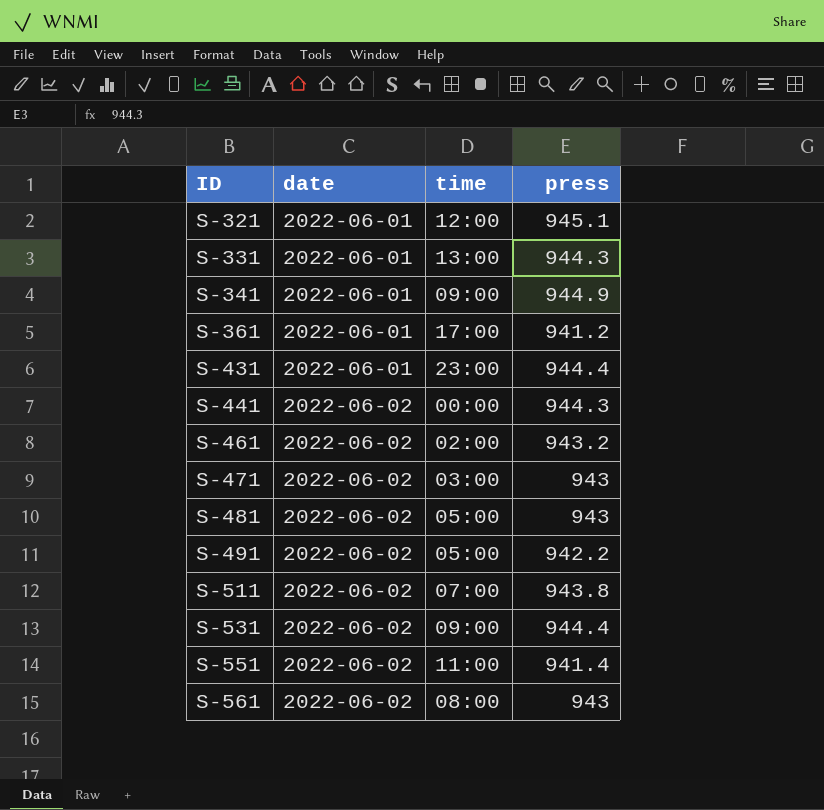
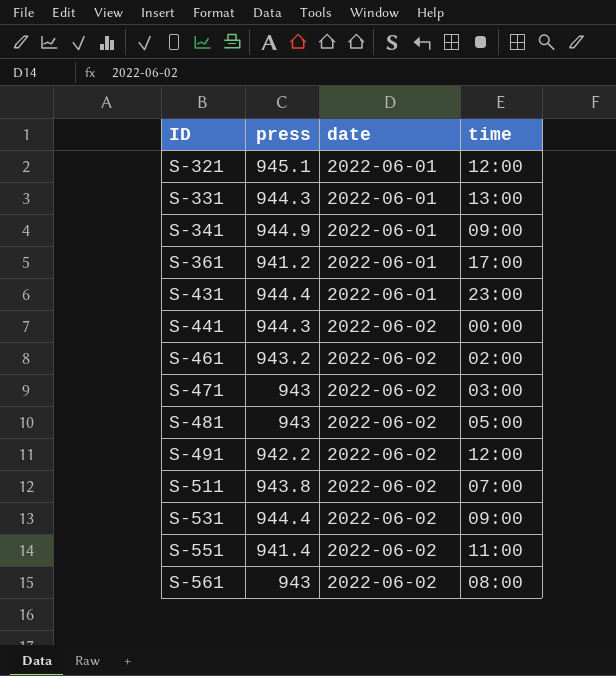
column press | position: 4 -> 2
S-491 | time: 05:00 -> 12:00

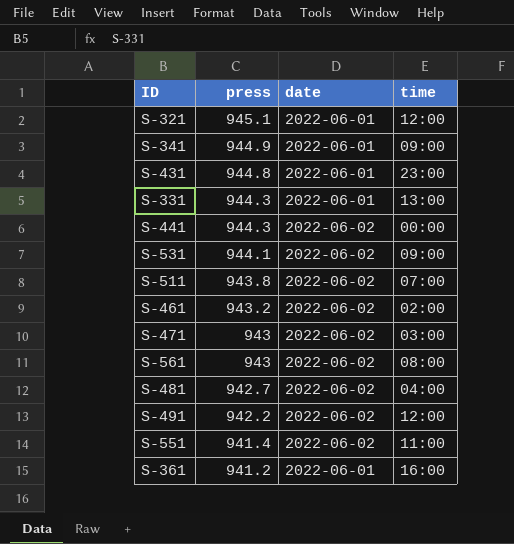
row order: ID ascending -> press descending
S-431 | press: 944.4 -> 944.8
S-531 | press: 944.4 -> 944.1
S-481 | press: 943 -> 942.7
S-481 | time: 05:00 -> 04:00
S-361 | time: 17:00 -> 16:00

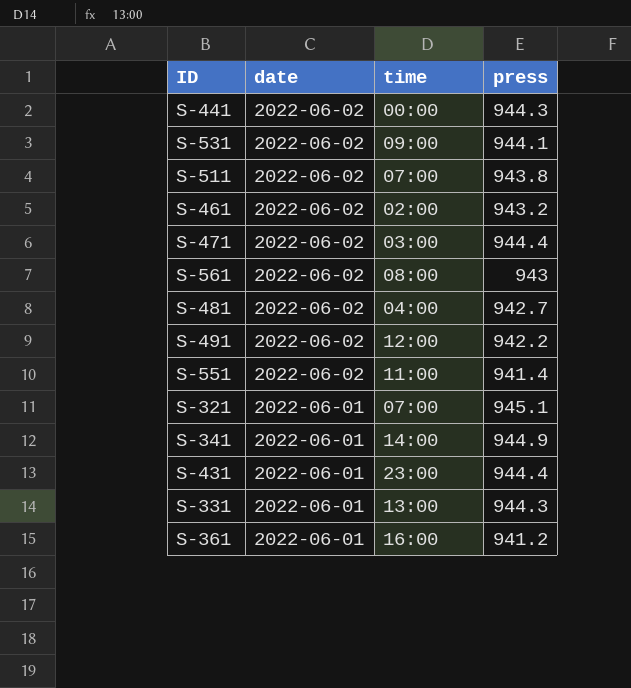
row order: press descending -> date descending
column press | position: 2 -> 4
S-471 | press: 943 -> 944.4
S-321 | time: 12:00 -> 07:00
S-341 | time: 09:00 -> 14:00
S-431 | press: 944.8 -> 944.4

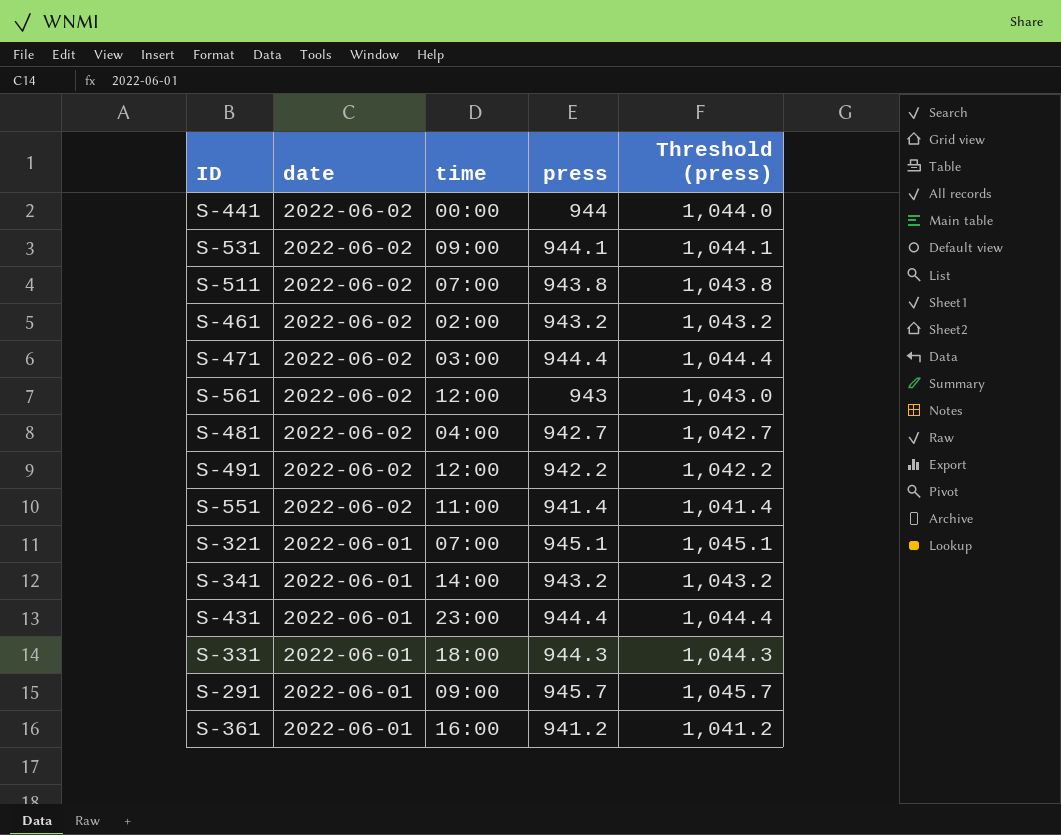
column Threshold (press) | formula: none -> [press] + 100
S-441 | press: 944.3 -> 944
S-561 | time: 08:00 -> 12:00
S-341 | press: 944.9 -> 943.2
S-331 | time: 13:00 -> 18:00
row S-291: none -> 2022-06-01 | 09:00 | 945.7 | 1,045.7

